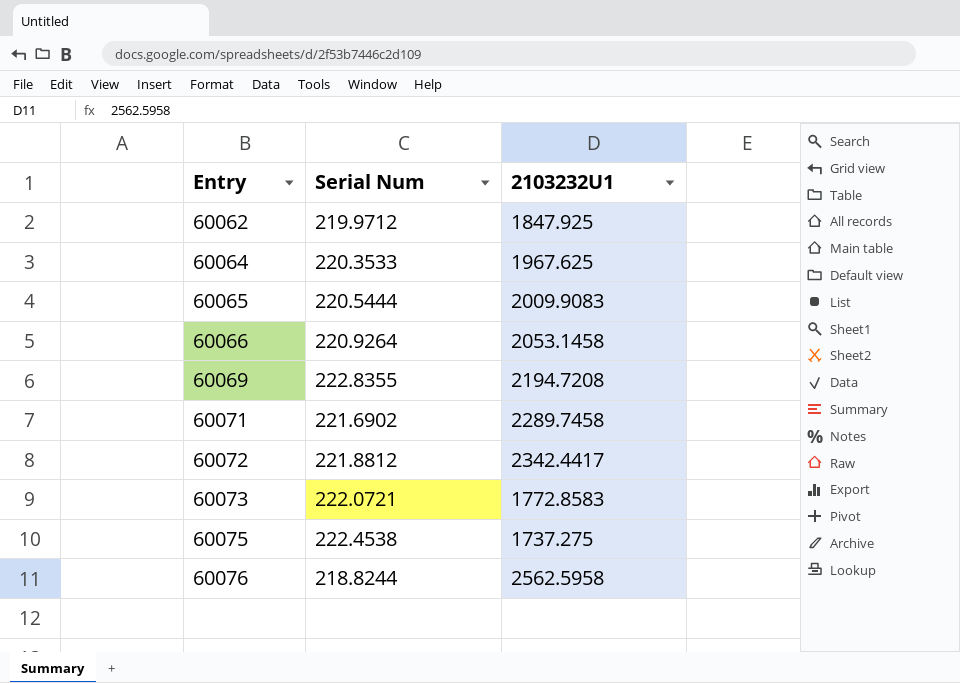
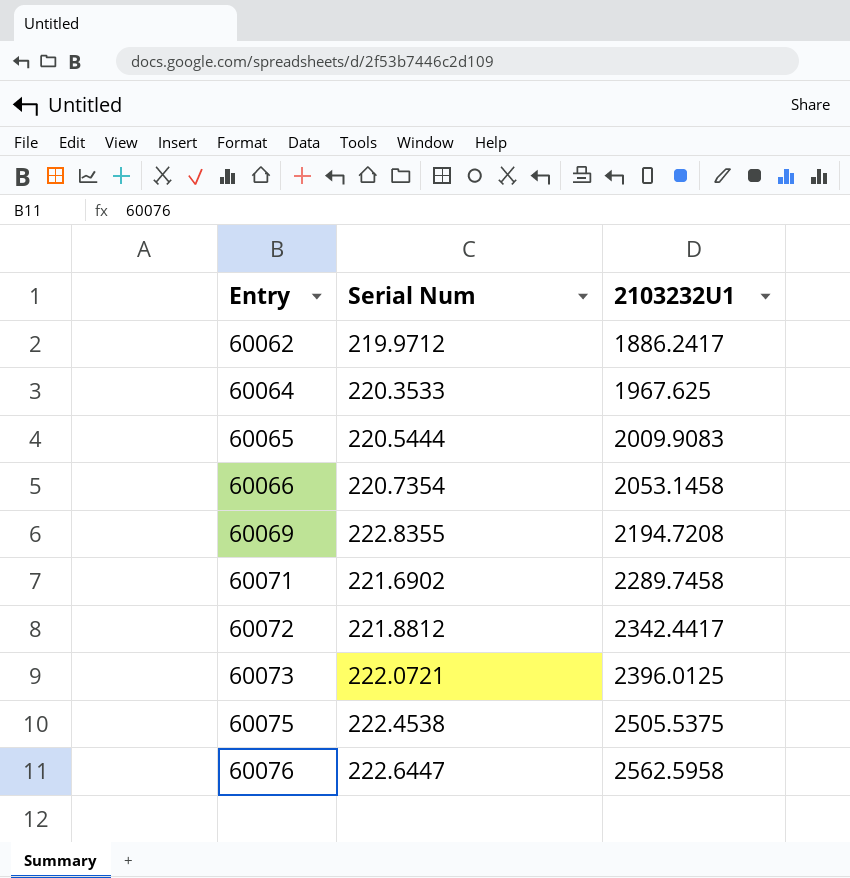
60062 | 2103232U1: 1847.925 -> 1886.2417
60066 | Serial Num: 220.9264 -> 220.7354
60073 | 2103232U1: 1772.8583 -> 2396.0125
60075 | 2103232U1: 1737.275 -> 2505.5375
60076 | Serial Num: 218.8244 -> 222.6447

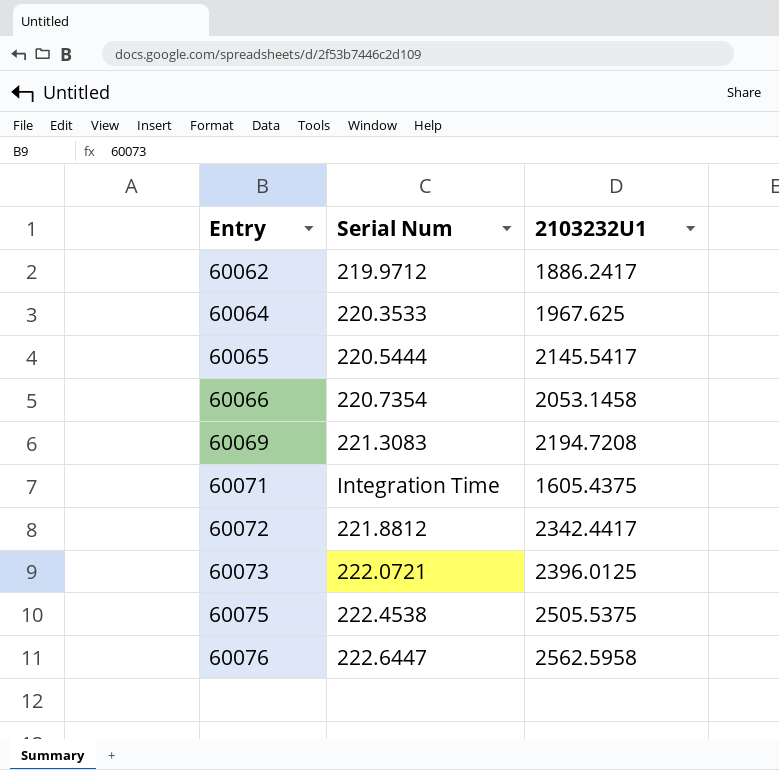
60065 | 2103232U1: 2009.9083 -> 2145.5417
60069 | Serial Num: 222.8355 -> 221.3083
60071 | Serial Num: 221.6902 -> Integration Time
60071 | 2103232U1: 2289.7458 -> 1605.4375

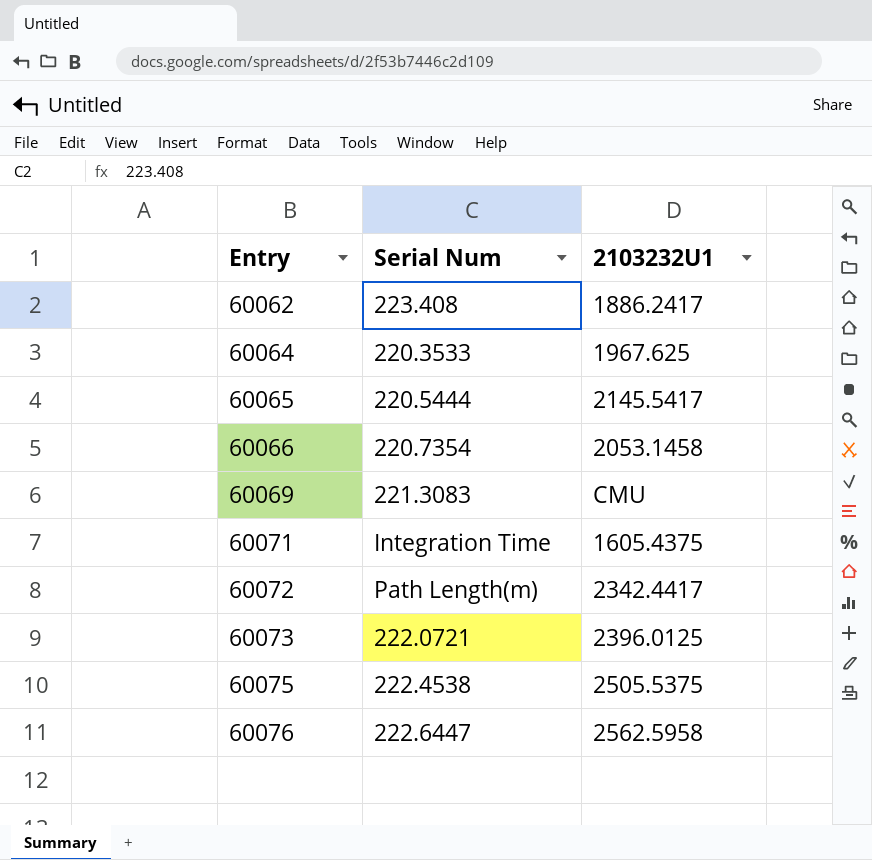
60062 | Serial Num: 219.9712 -> 223.408
60069 | 2103232U1: 2194.7208 -> CMU
60072 | Serial Num: 221.8812 -> Path Length(m)

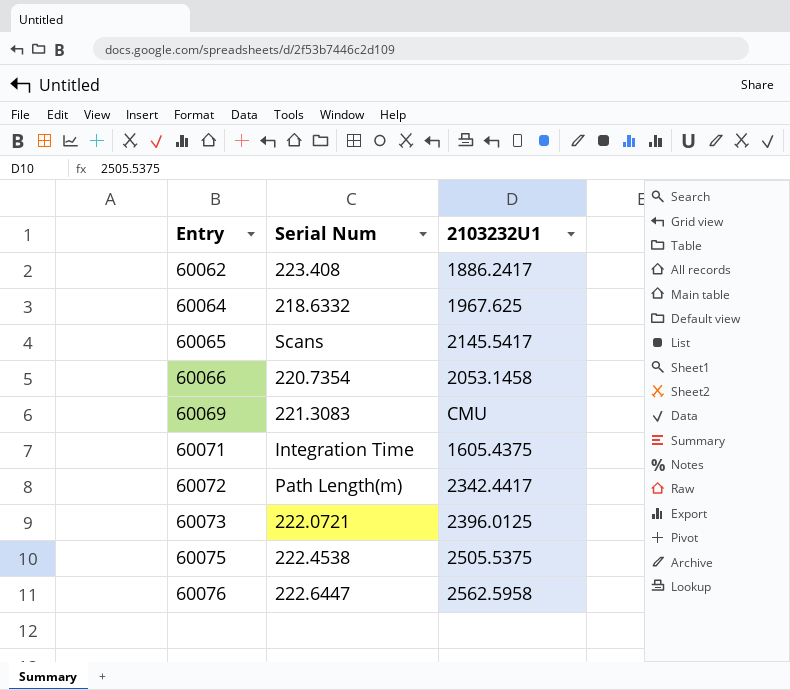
60064 | Serial Num: 220.3533 -> 218.6332
60065 | Serial Num: 220.5444 -> Scans

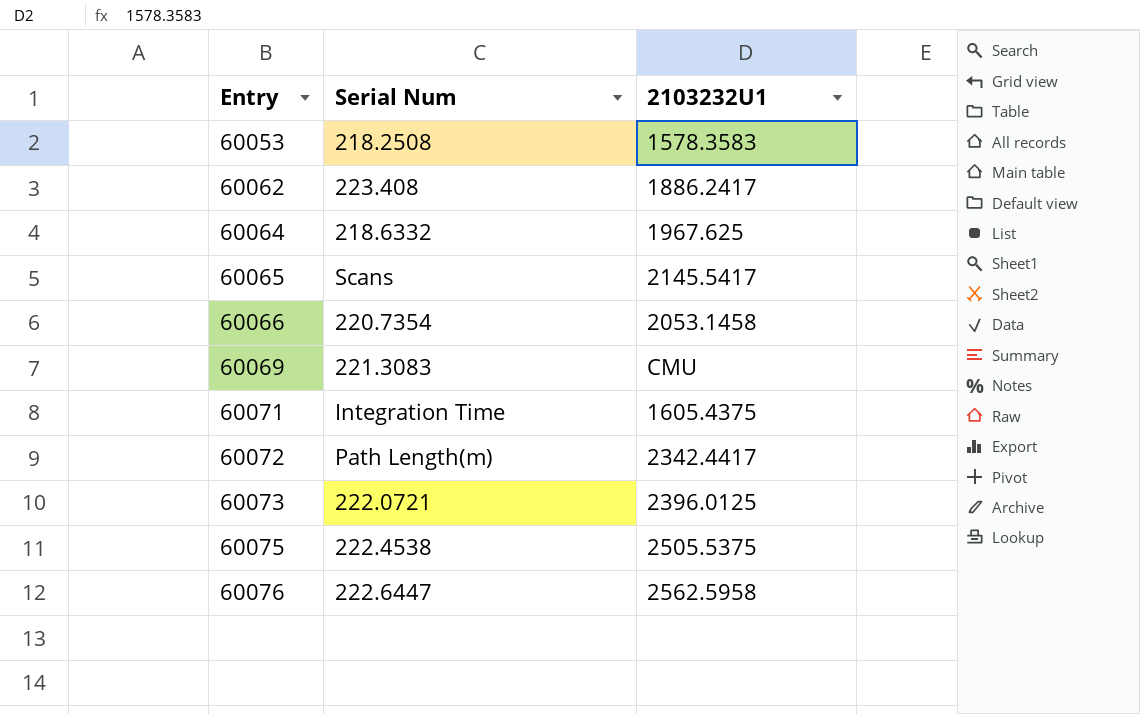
row 60053: none -> 218.2508 | 1578.3583

